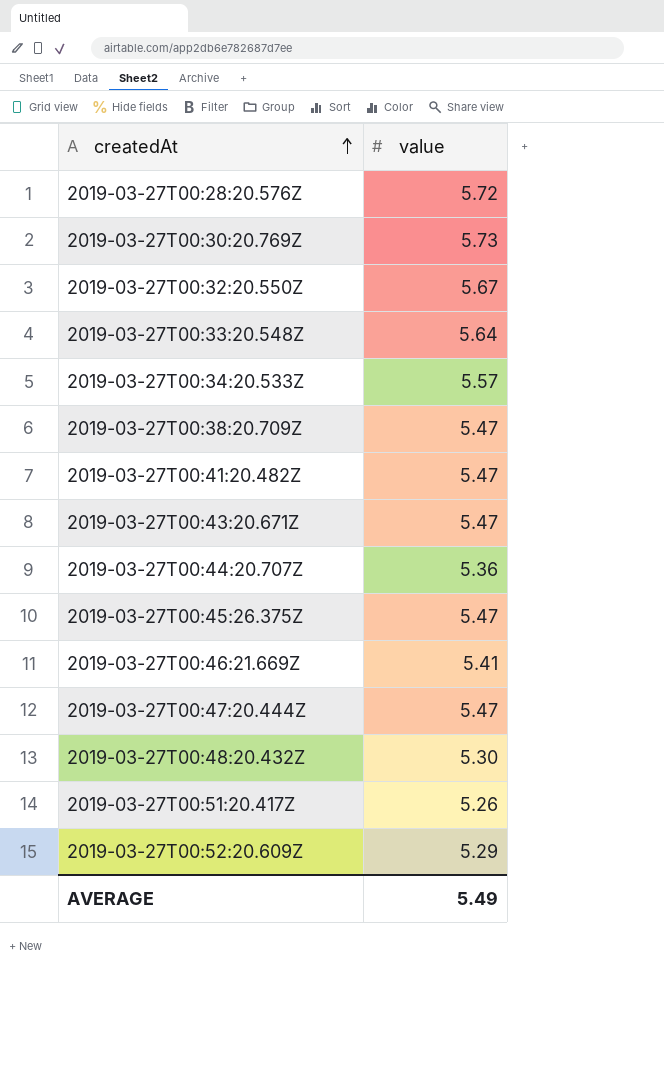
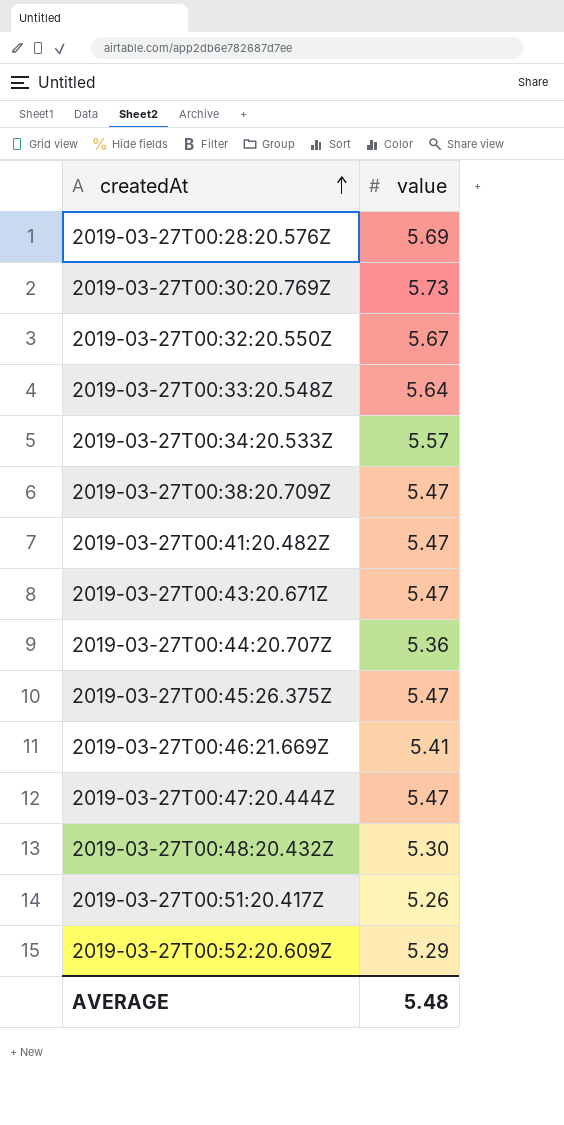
2019-03-27T00:28:20.576Z | value: 5.72 -> 5.69
AVERAGE | value: 5.49 -> 5.48

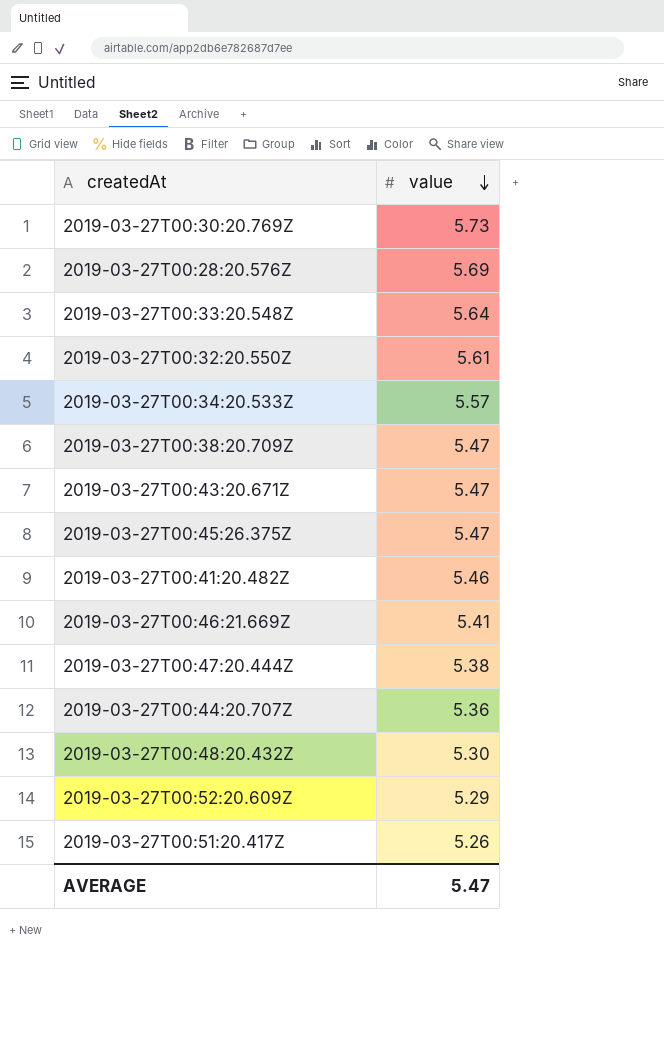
row order: createdAt ascending -> value descending
2019-03-27T00:32:20.550Z | value: 5.67 -> 5.61
2019-03-27T00:41:20.482Z | value: 5.47 -> 5.46
2019-03-27T00:47:20.444Z | value: 5.47 -> 5.38
AVERAGE | value: 5.48 -> 5.47

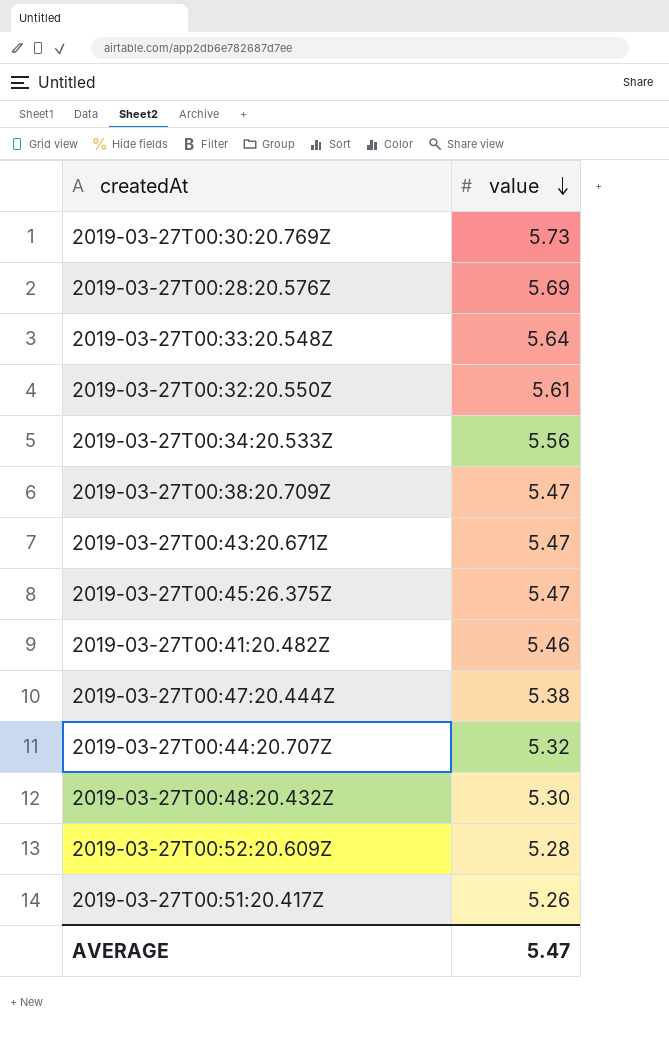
row 2019-03-27T00:46:21.669Z: 5.41 -> none
2019-03-27T00:34:20.533Z | value: 5.57 -> 5.56
2019-03-27T00:44:20.707Z | value: 5.36 -> 5.32
2019-03-27T00:52:20.609Z | value: 5.29 -> 5.28

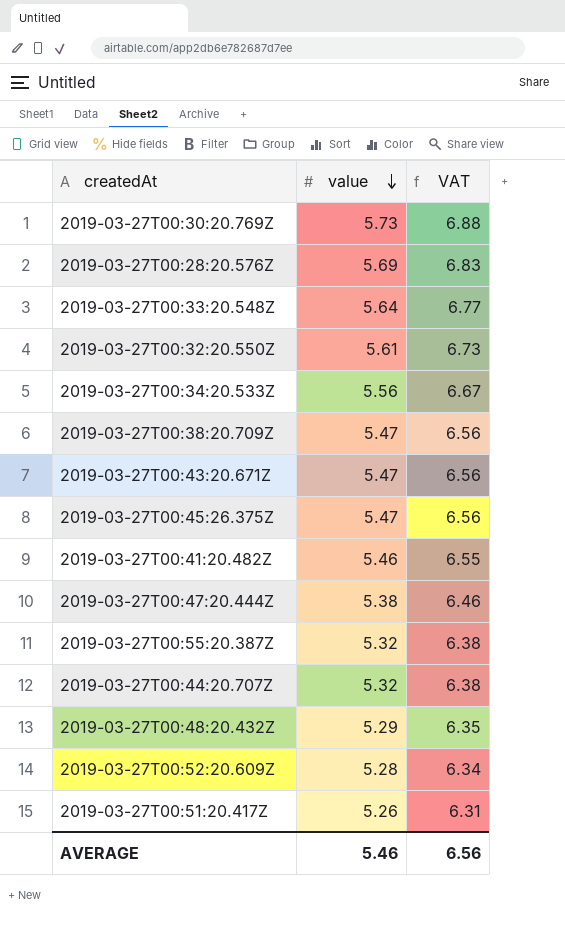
column VAT | formula: none -> [value] * 1.2
row 2019-03-27T00:55:20.387Z: none -> 5.32 | 6.38
2019-03-27T00:48:20.432Z | value: 5.30 -> 5.29
AVERAGE | value: 5.47 -> 5.46

